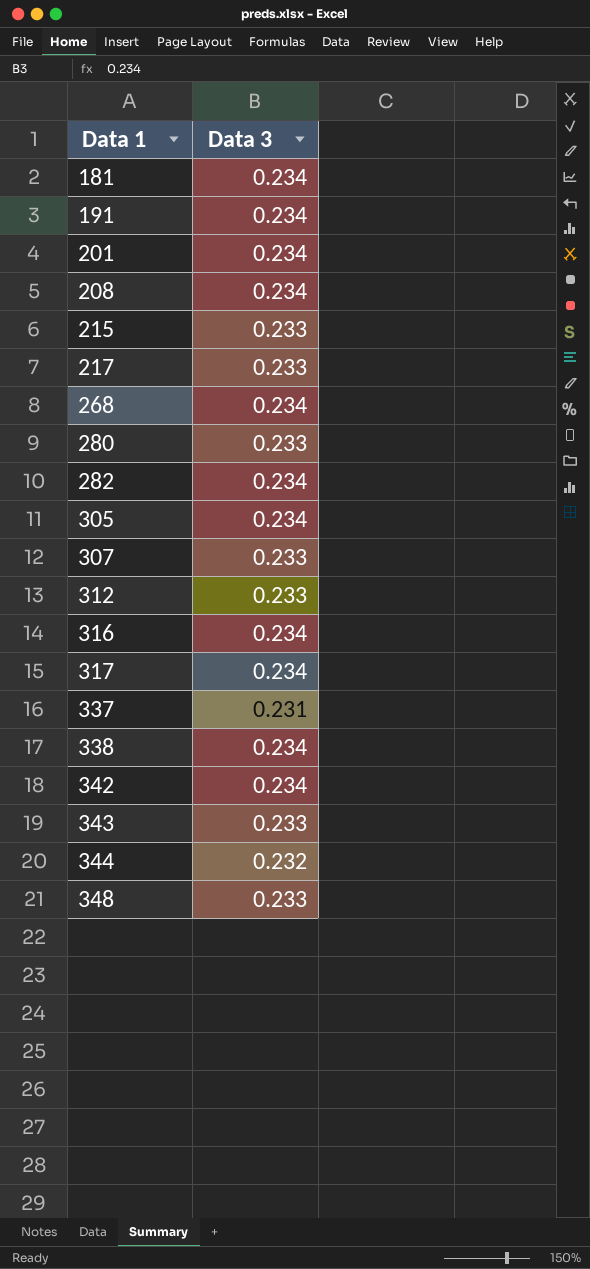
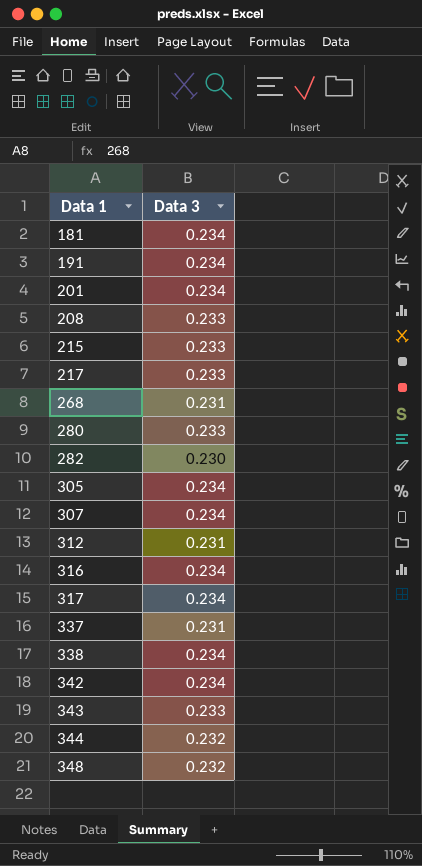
208 | Data 3: 0.234 -> 0.233
268 | Data 3: 0.234 -> 0.231
282 | Data 3: 0.234 -> 0.230
307 | Data 3: 0.233 -> 0.234
312 | Data 3: 0.233 -> 0.231
348 | Data 3: 0.233 -> 0.232

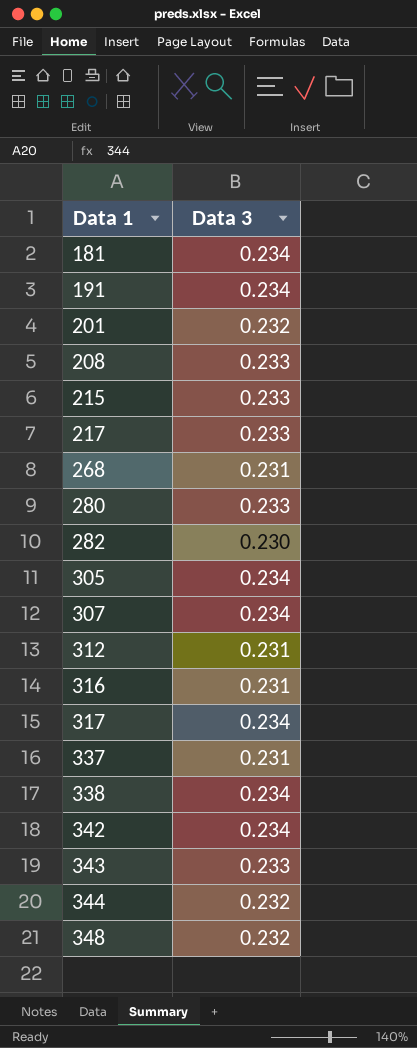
201 | Data 3: 0.234 -> 0.232
316 | Data 3: 0.234 -> 0.231

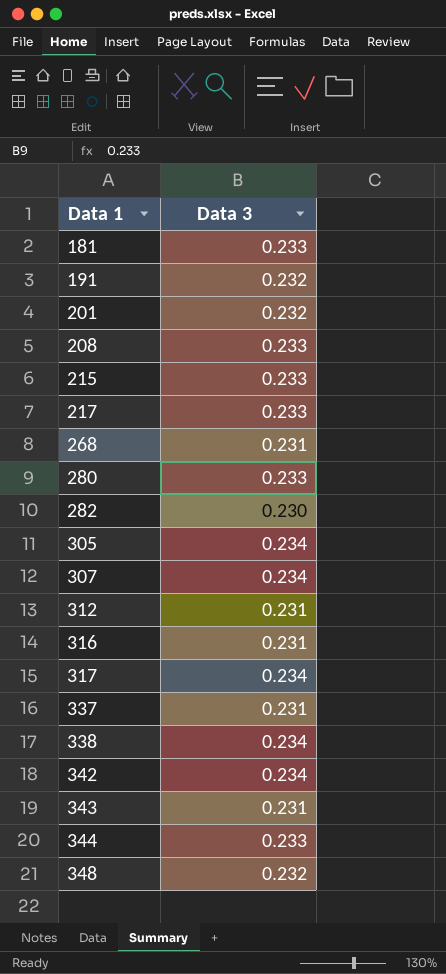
181 | Data 3: 0.234 -> 0.233
191 | Data 3: 0.234 -> 0.232
343 | Data 3: 0.233 -> 0.231
344 | Data 3: 0.232 -> 0.233

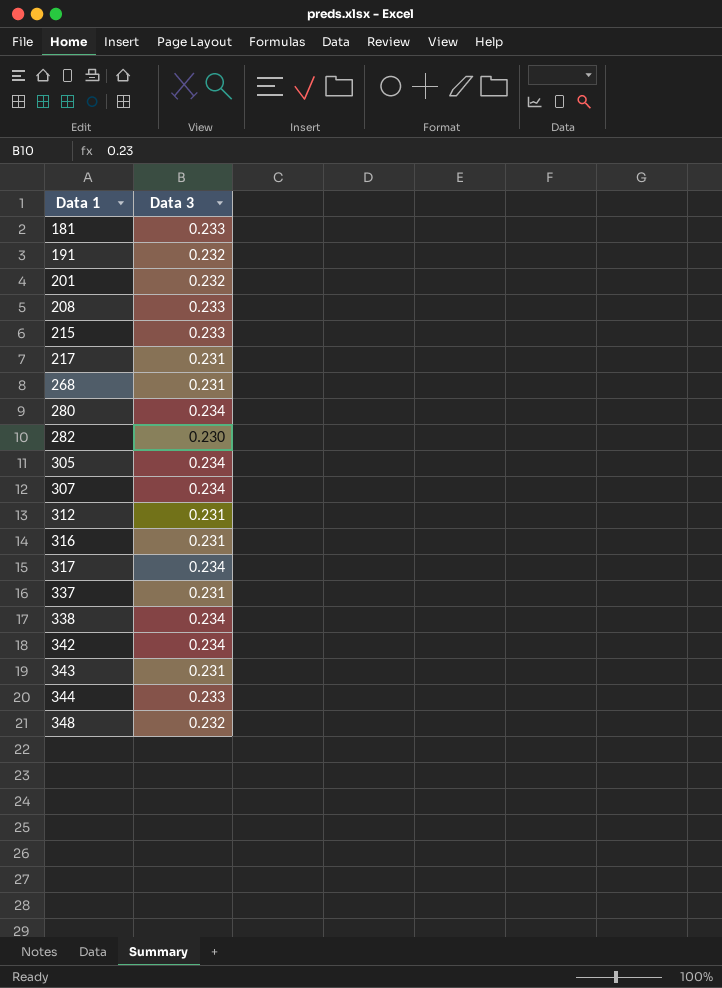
217 | Data 3: 0.233 -> 0.231
280 | Data 3: 0.233 -> 0.234

